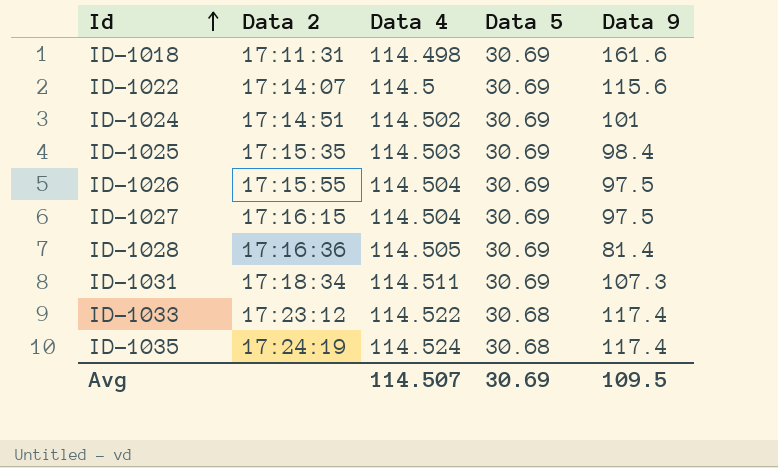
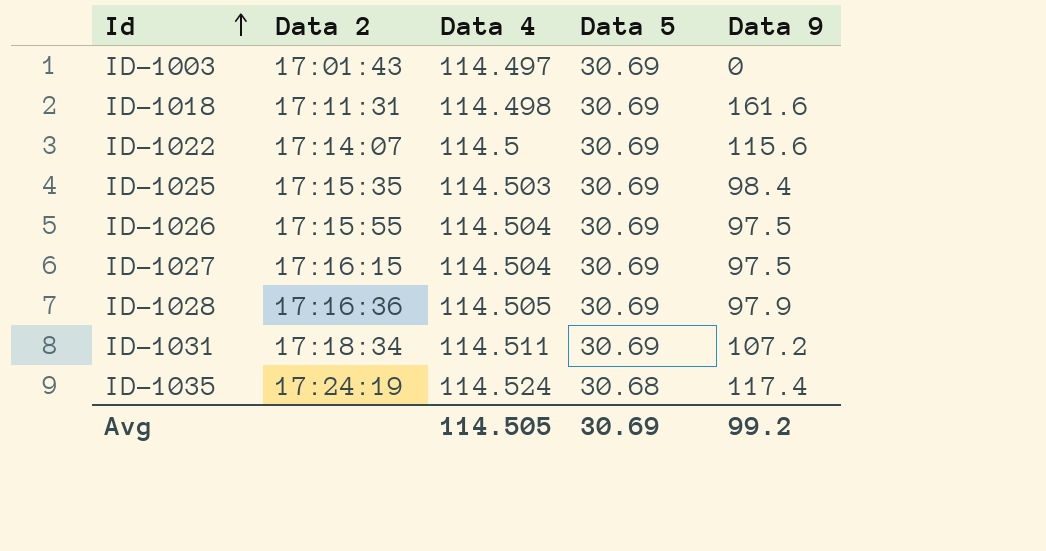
row ID-1024: 17:14:51 | 114.502 | 30.69 | 101 -> none
row ID-1033: 17:23:12 | 114.522 | 30.68 | 117.4 -> none
row ID-1003: none -> 17:01:43 | 114.497 | 30.69 | 0
ID-1028 | Data 9: 81.4 -> 97.9
ID-1031 | Data 9: 107.3 -> 107.2
Avg | Data 4: 114.507 -> 114.505
Avg | Data 9: 109.5 -> 99.2

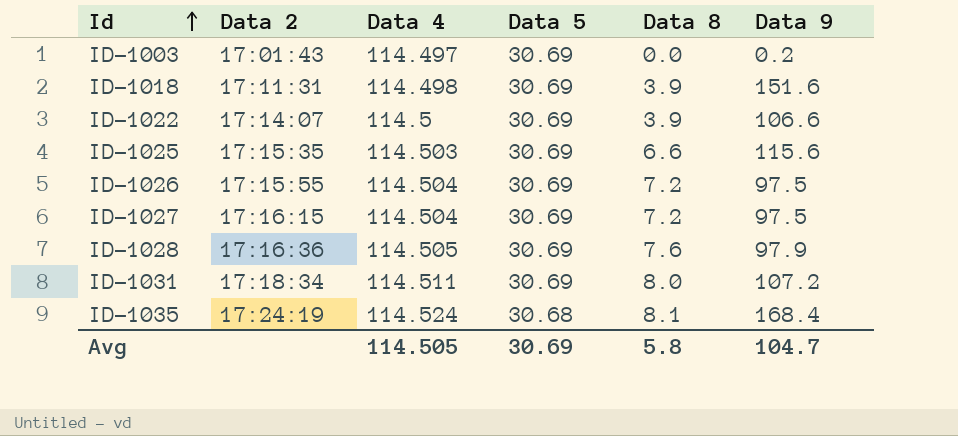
column Data 8 | position: none -> 5
ID-1003 | Data 9: 0 -> 0.2
ID-1018 | Data 9: 161.6 -> 151.6
ID-1022 | Data 9: 115.6 -> 106.6
ID-1025 | Data 9: 98.4 -> 115.6
ID-1035 | Data 9: 117.4 -> 168.4
Avg | Data 9: 99.2 -> 104.7

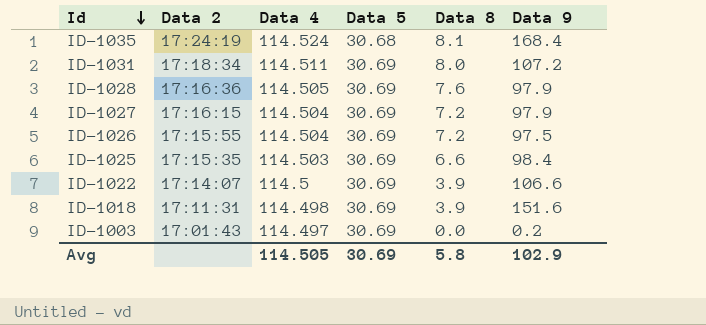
row order: Id ascending -> Id descending
ID-1027 | Data 9: 97.5 -> 97.9
ID-1025 | Data 9: 115.6 -> 98.4
Avg | Data 9: 104.7 -> 102.9

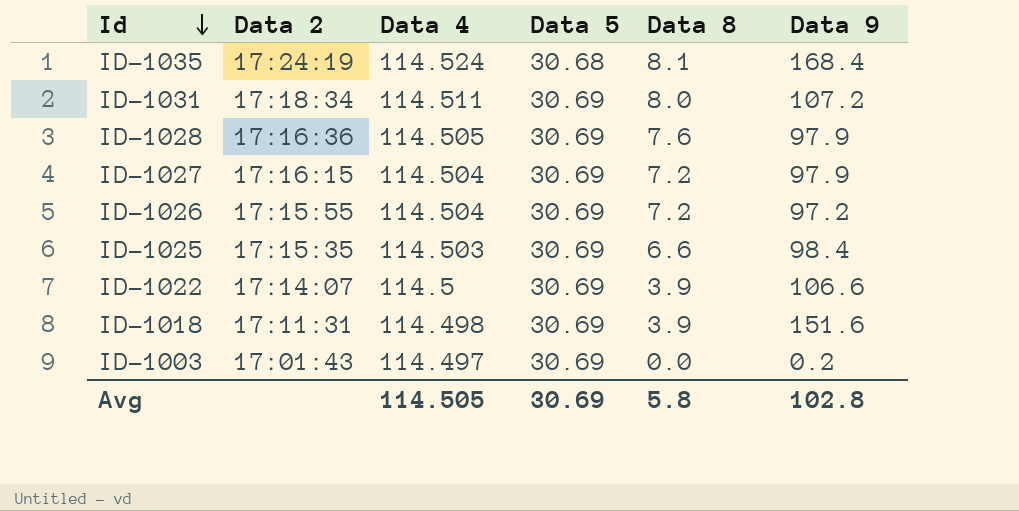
ID-1026 | Data 9: 97.5 -> 97.2
Avg | Data 9: 102.9 -> 102.8

